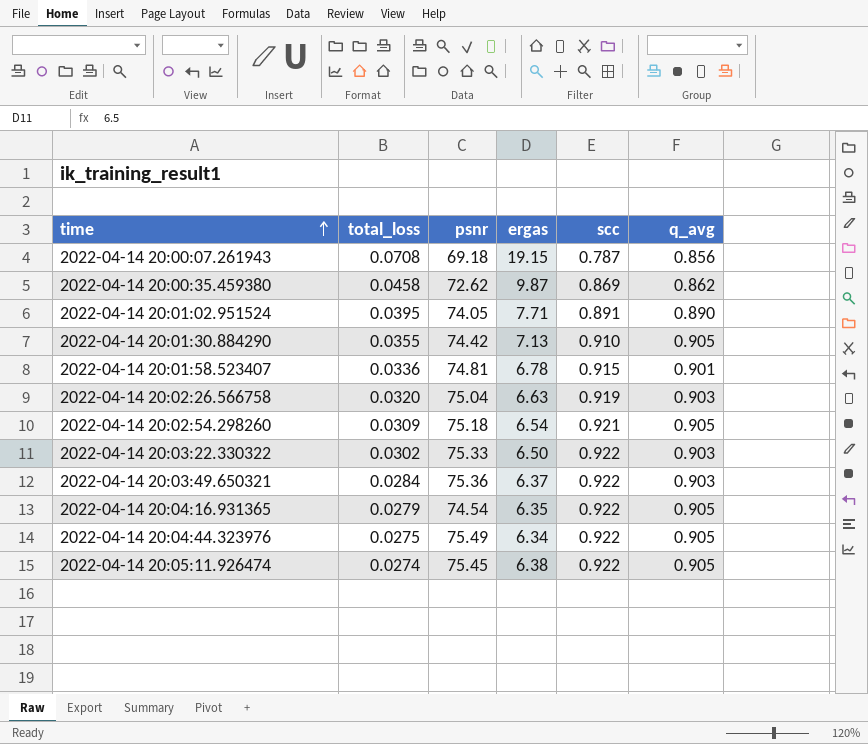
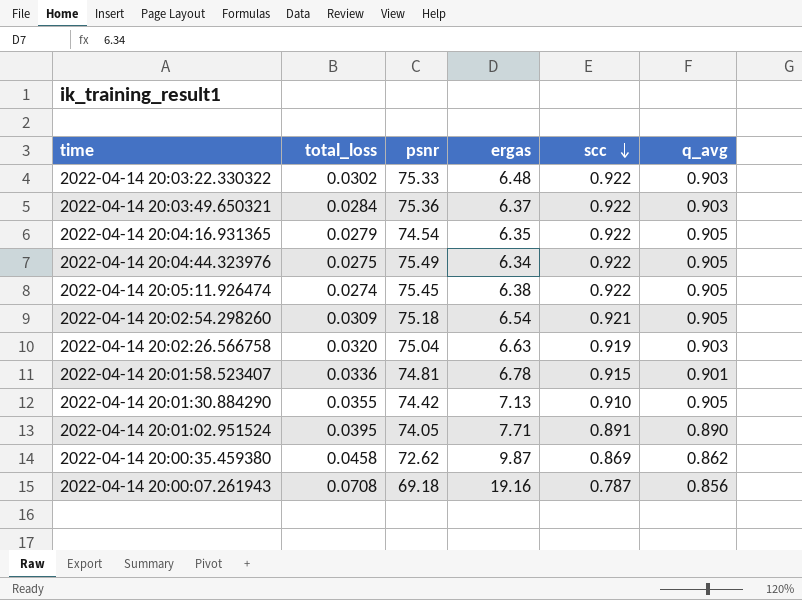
row order: time ascending -> scc descending
2022-04-14 20:03:22.330322 | ergas: 6.50 -> 6.48
2022-04-14 20:00:07.261943 | ergas: 19.15 -> 19.16

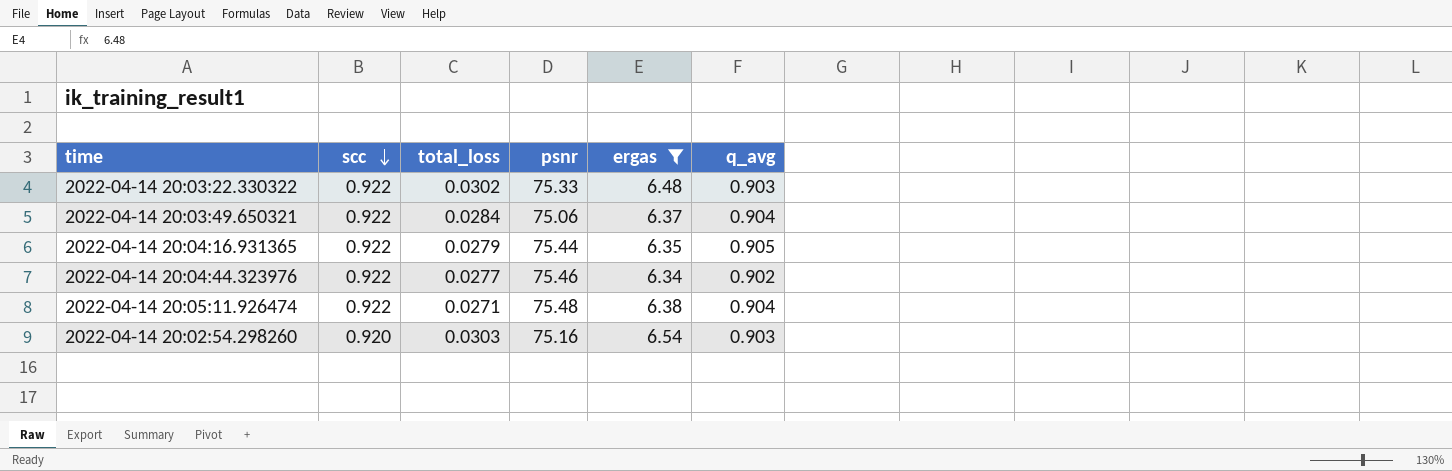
filter: none -> ergas <= 6.54
column scc | position: 5 -> 2
2022-04-14 20:03:49.650321 | psnr: 75.36 -> 75.06
2022-04-14 20:03:49.650321 | q_avg: 0.903 -> 0.904
2022-04-14 20:04:16.931365 | psnr: 74.54 -> 75.44
2022-04-14 20:04:44.323976 | total_loss: 0.0275 -> 0.0277
2022-04-14 20:04:44.323976 | psnr: 75.49 -> 75.46
2022-04-14 20:04:44.323976 | q_avg: 0.905 -> 0.902
2022-04-14 20:05:11.926474 | total_loss: 0.0274 -> 0.0271
2022-04-14 20:05:11.926474 | psnr: 75.45 -> 75.48
2022-04-14 20:05:11.926474 | q_avg: 0.905 -> 0.904
2022-04-14 20:02:54.298260 | scc: 0.921 -> 0.920
2022-04-14 20:02:54.298260 | total_loss: 0.0309 -> 0.0303
2022-04-14 20:02:54.298260 | psnr: 75.18 -> 75.16
2022-04-14 20:02:54.298260 | q_avg: 0.905 -> 0.903

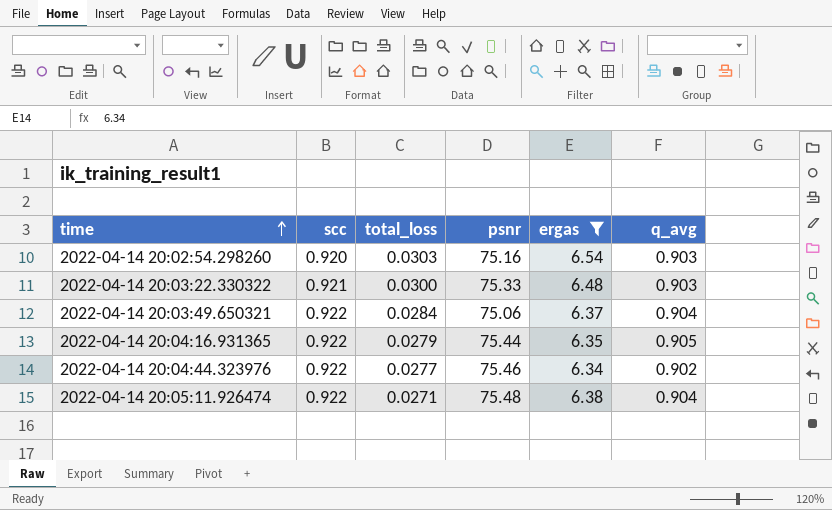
row order: scc descending -> time ascending
2022-04-14 20:03:22.330322 | scc: 0.922 -> 0.921
2022-04-14 20:03:22.330322 | total_loss: 0.0302 -> 0.0300

